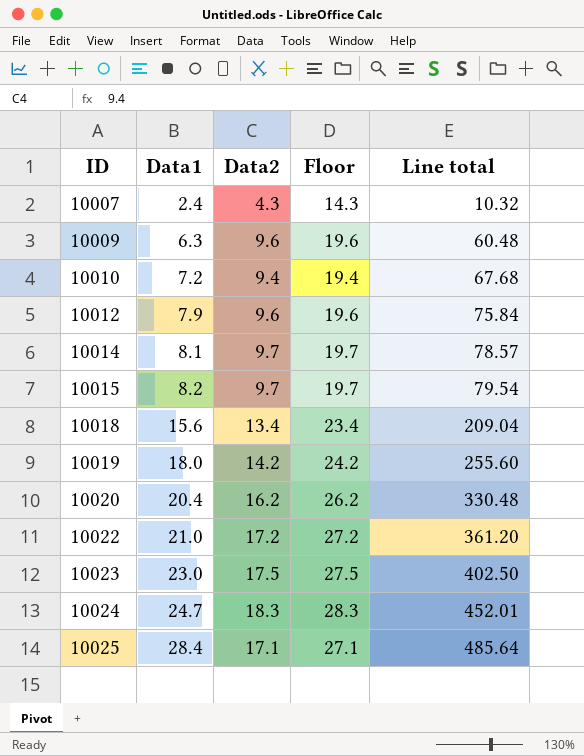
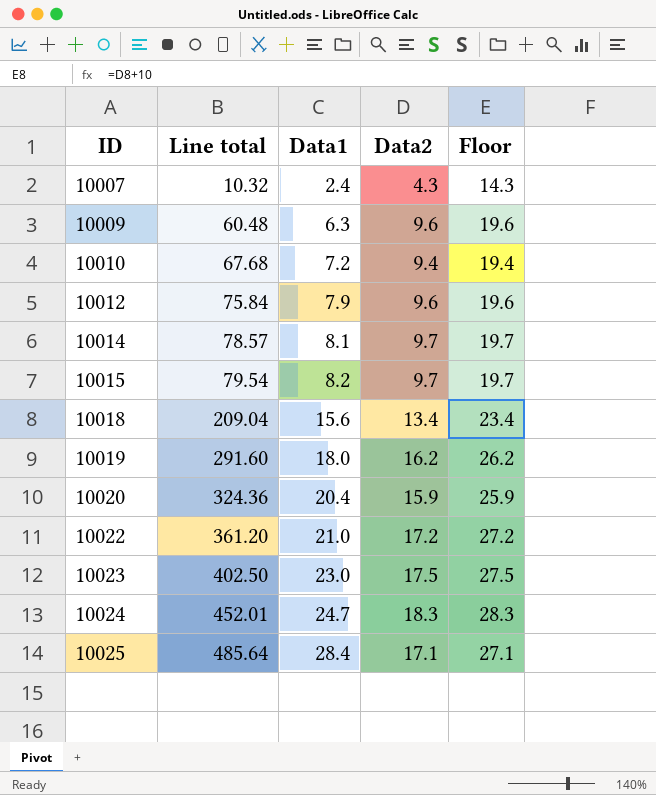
column Line total | position: 5 -> 2
10019 | Line total: 255.60 -> 291.60
10019 | Data2: 14.2 -> 16.2
10019 | Floor: 24.2 -> 26.2
10020 | Line total: 330.48 -> 324.36
10020 | Data2: 16.2 -> 15.9
10020 | Floor: 26.2 -> 25.9

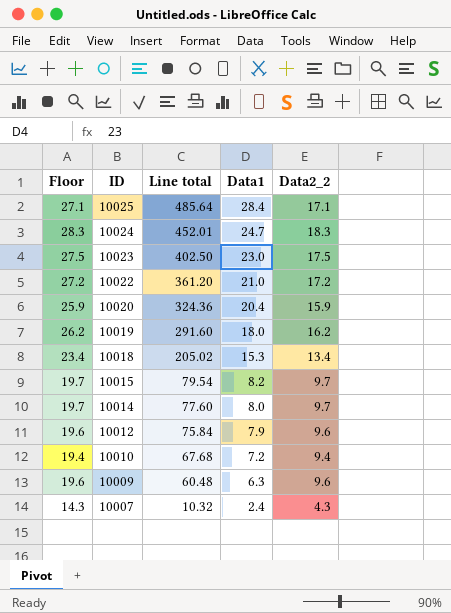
row order: ID ascending -> ID descending
column Floor | position: 5 -> 1
column name: Data2 -> Data2_2
10018 | Line total: 209.04 -> 205.02
10018 | Data1: 15.6 -> 15.3
10014 | Line total: 78.57 -> 77.60
10014 | Data1: 8.1 -> 8.0

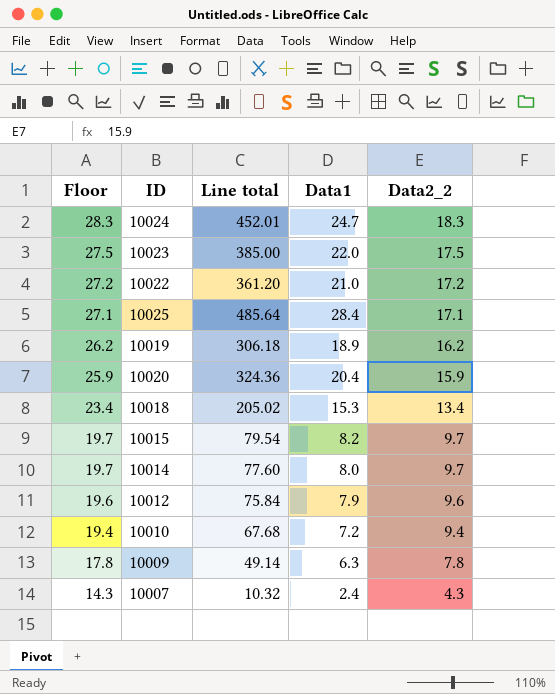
row order: ID descending -> Floor descending
10023 | Line total: 402.50 -> 385.00
10023 | Data1: 23.0 -> 22.0
10019 | Line total: 291.60 -> 306.18
10019 | Data1: 18.0 -> 18.9
10009 | Floor: 19.6 -> 17.8
10009 | Line total: 60.48 -> 49.14
10009 | Data2_2: 9.6 -> 7.8

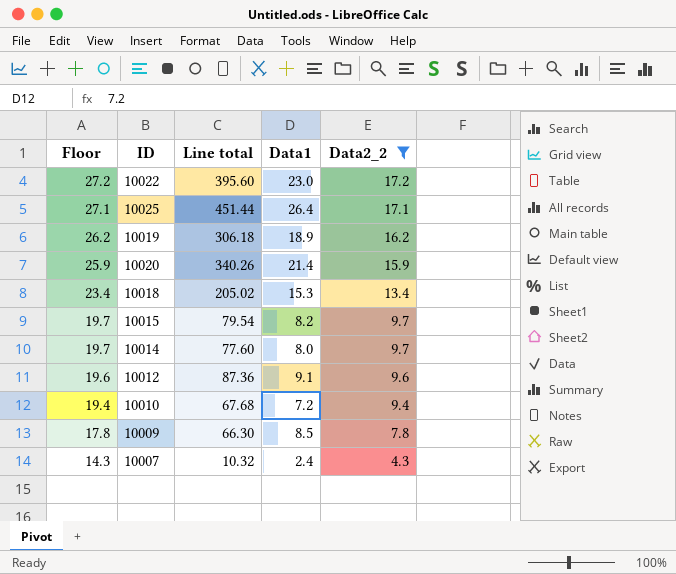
filter: none -> Data2_2 <= 17.2
10022 | Line total: 361.20 -> 395.60
10022 | Data1: 21.0 -> 23.0
10025 | Line total: 485.64 -> 451.44
10025 | Data1: 28.4 -> 26.4
10020 | Line total: 324.36 -> 340.26
10020 | Data1: 20.4 -> 21.4
10012 | Line total: 75.84 -> 87.36
10012 | Data1: 7.9 -> 9.1
10009 | Line total: 49.14 -> 66.30
10009 | Data1: 6.3 -> 8.5

